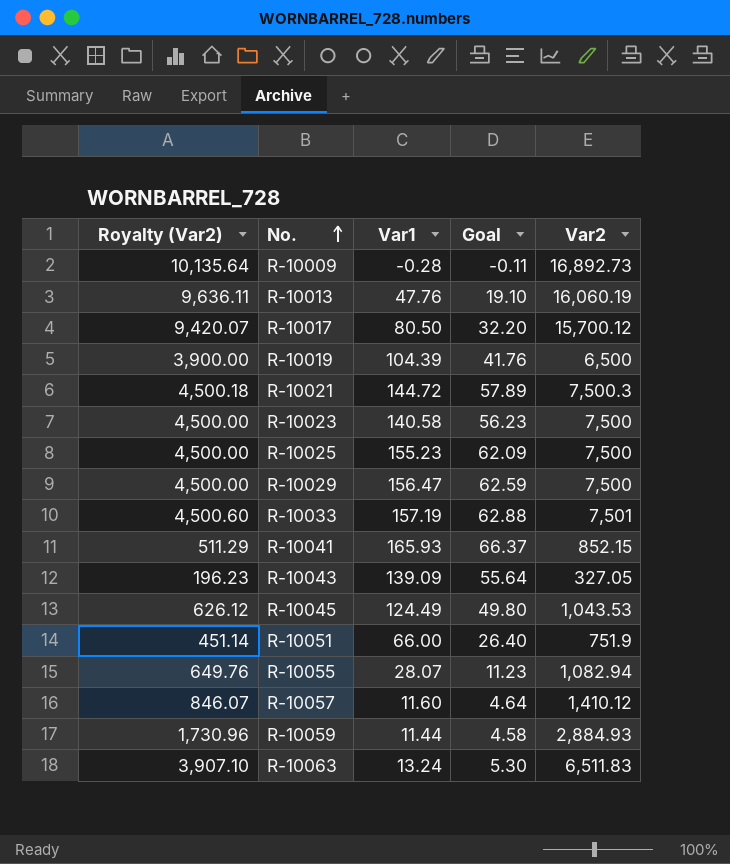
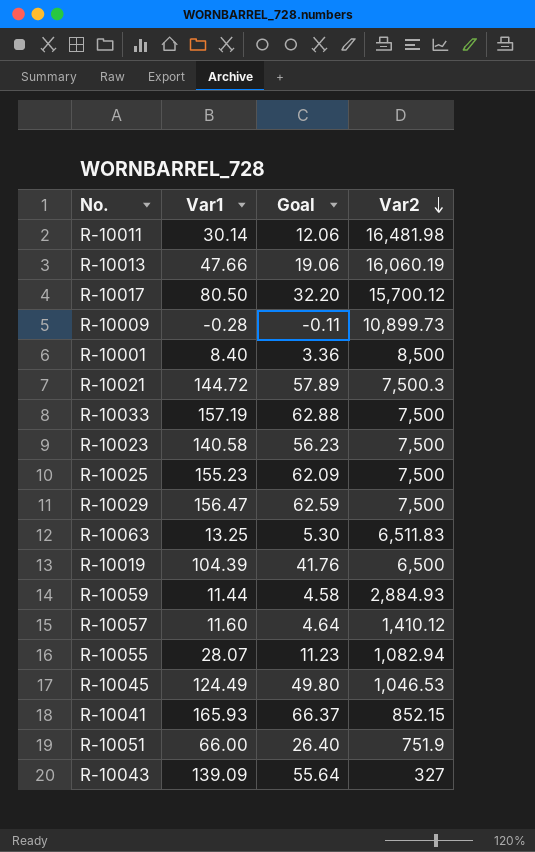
row order: No. ascending -> Var2 descending
column Royalty (Var2) | formula: [Var2] * 0.6 -> none
row R-10011: none -> 30.14 | 12.06 | 16,481.98
R-10013 | Var1: 47.76 -> 47.66
R-10013 | Goal: 19.10 -> 19.06
R-10009 | Var2: 16,892.73 -> 10,899.73
row R-10001: none -> 8.40 | 3.36 | 8,500
R-10033 | Var2: 7,501 -> 7,500
R-10063 | Var1: 13.24 -> 13.25
R-10045 | Var2: 1,043.53 -> 1,046.53
R-10043 | Var2: 327.05 -> 327

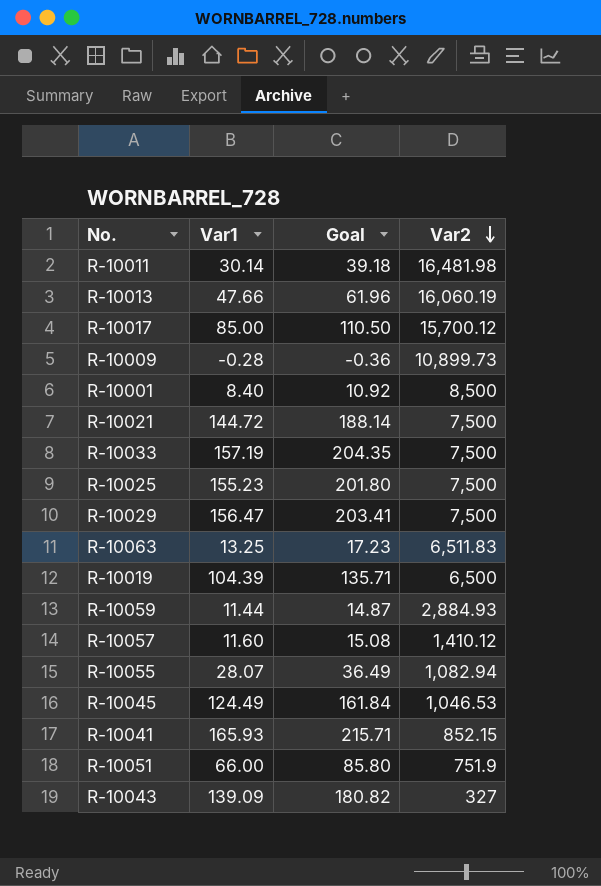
column Goal | formula: [Var1] * 0.4 -> [Var1] * 1.3
row R-10023: 140.58 | 56.23 | 7,500 -> none
R-10017 | Var1: 80.50 -> 85.00
R-10021 | Var2: 7,500.3 -> 7,500

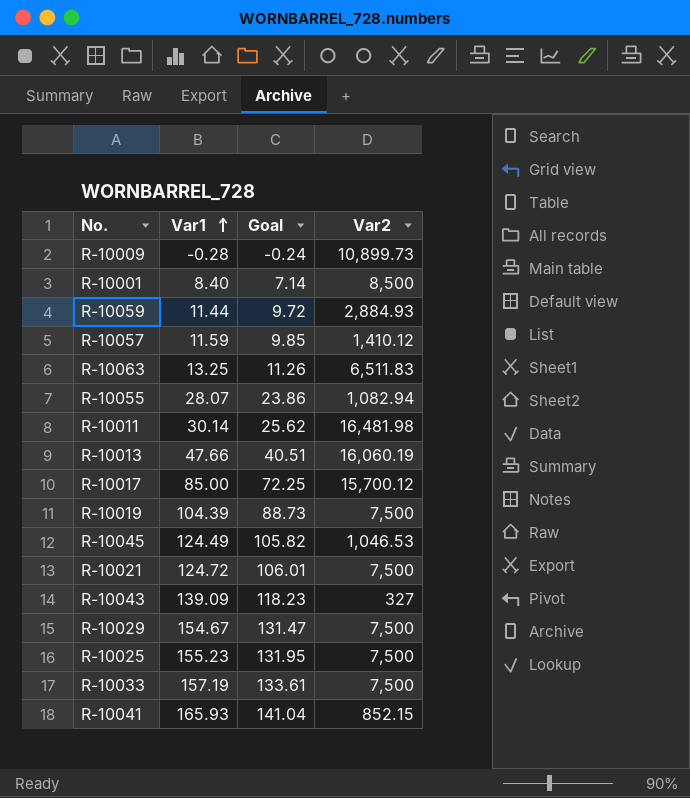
row order: Var2 descending -> Var1 ascending
column Goal | formula: [Var1] * 1.3 -> [Var1] * 0.85
row R-10051: 66.00 | 85.80 | 751.9 -> none
R-10057 | Var1: 11.60 -> 11.59
R-10019 | Var2: 6,500 -> 7,500
R-10021 | Var1: 144.72 -> 124.72
R-10029 | Var1: 156.47 -> 154.67

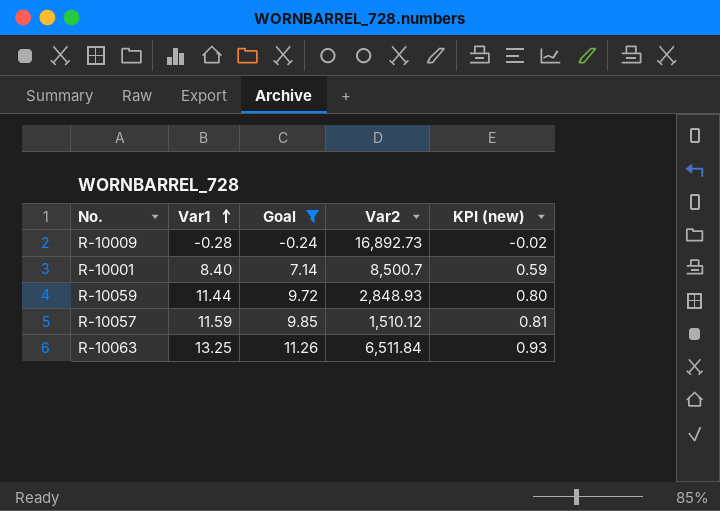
filter: none -> Goal <= 11.26
column KPI (new) | formula: none -> [Var1] * 0.07
R-10009 | Var2: 10,899.73 -> 16,892.73
R-10001 | Var2: 8,500 -> 8,500.7
R-10059 | Var2: 2,884.93 -> 2,848.93
R-10057 | Var2: 1,410.12 -> 1,510.12
R-10063 | Var2: 6,511.83 -> 6,511.84

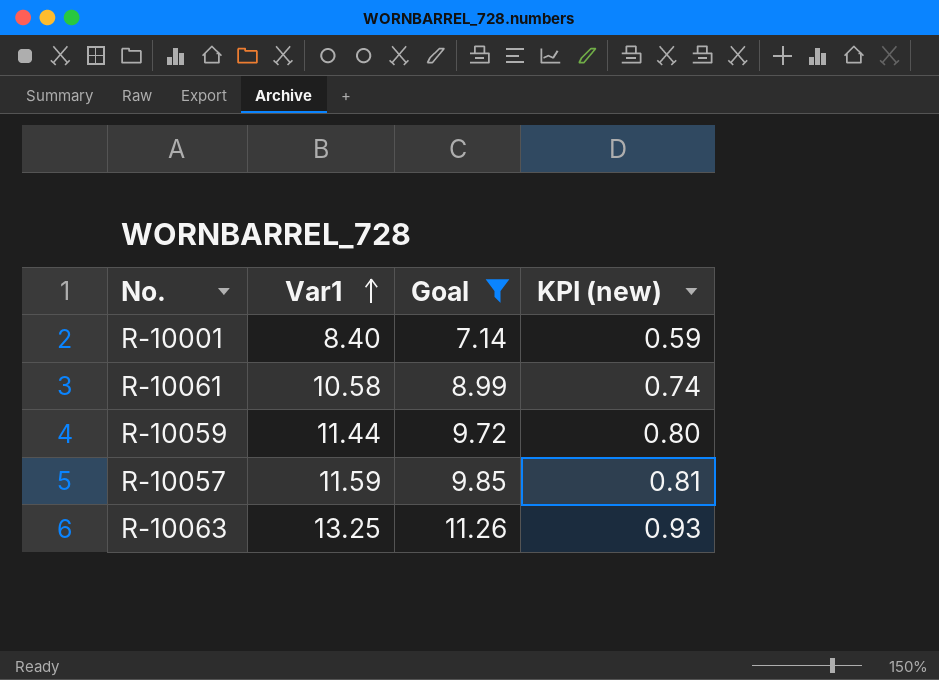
column Var2 | position: 4 -> none
row R-10009: -0.28 | -0.24 | 16,892.73 | -0.02 -> none
row R-10061: none -> 10.58 | 8.99 | 0.74

